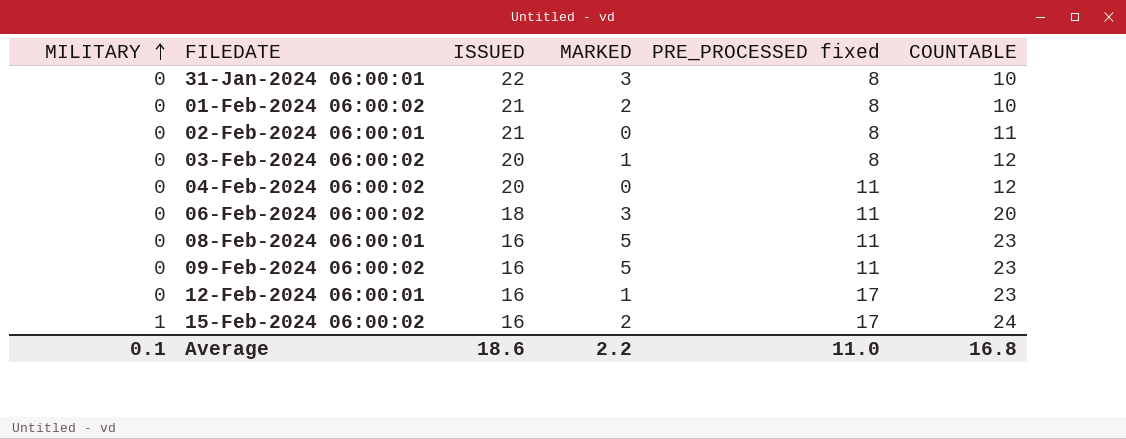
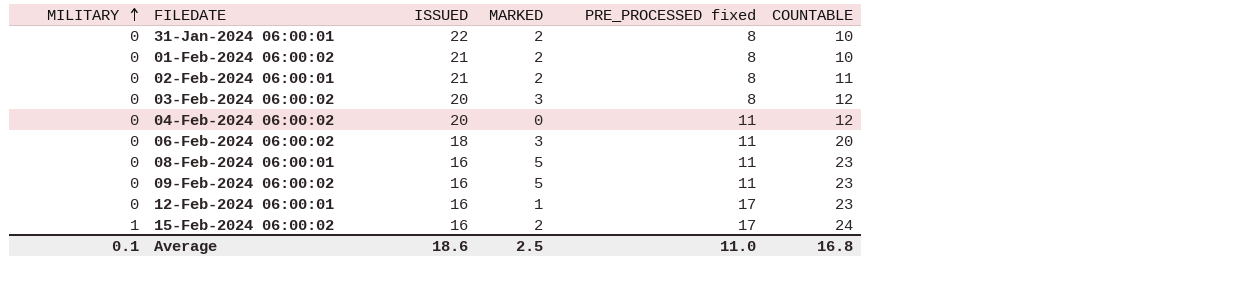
31-Jan-2024 06:00:01 | MARKED: 3 -> 2
02-Feb-2024 06:00:01 | MARKED: 0 -> 2
03-Feb-2024 06:00:02 | MARKED: 1 -> 3
Average | MARKED: 2.2 -> 2.5

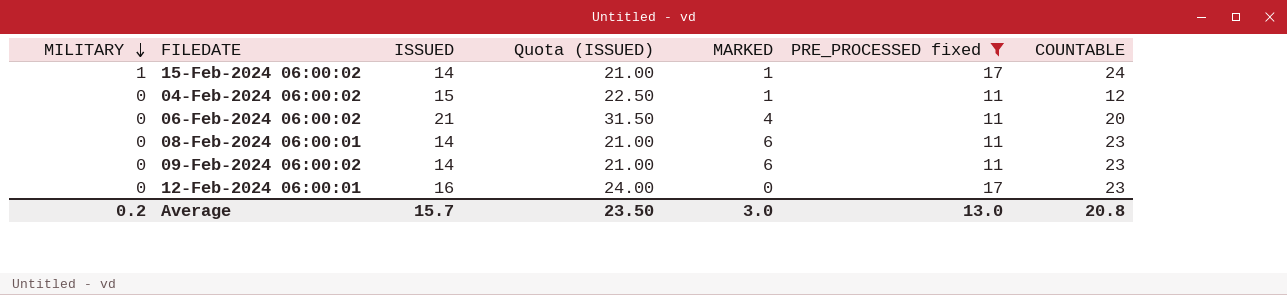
filter: none -> PRE_PROCESSED fixed != 8
row order: MILITARY ascending -> MILITARY descending
column Quota (ISSUED) | formula: none -> [ISSUED] * 1.5
15-Feb-2024 06:00:02 | ISSUED: 16 -> 14
15-Feb-2024 06:00:02 | MARKED: 2 -> 1
04-Feb-2024 06:00:02 | ISSUED: 20 -> 15
04-Feb-2024 06:00:02 | MARKED: 0 -> 1
06-Feb-2024 06:00:02 | ISSUED: 18 -> 21
06-Feb-2024 06:00:02 | MARKED: 3 -> 4
08-Feb-2024 06:00:01 | ISSUED: 16 -> 14
08-Feb-2024 06:00:01 | MARKED: 5 -> 6
09-Feb-2024 06:00:02 | ISSUED: 16 -> 14
09-Feb-2024 06:00:02 | MARKED: 5 -> 6
12-Feb-2024 06:00:01 | MARKED: 1 -> 0
Average | MILITARY: 0.1 -> 0.2
Average | ISSUED: 18.6 -> 15.7
Average | MARKED: 2.5 -> 3.0
Average | PRE_PROCESSED fixed: 11.0 -> 13.0
Average | COUNTABLE: 16.8 -> 20.8

